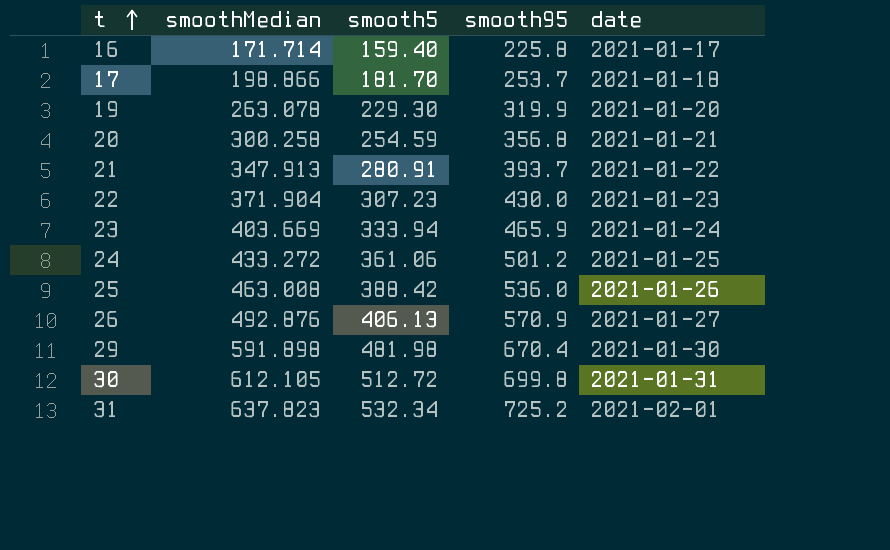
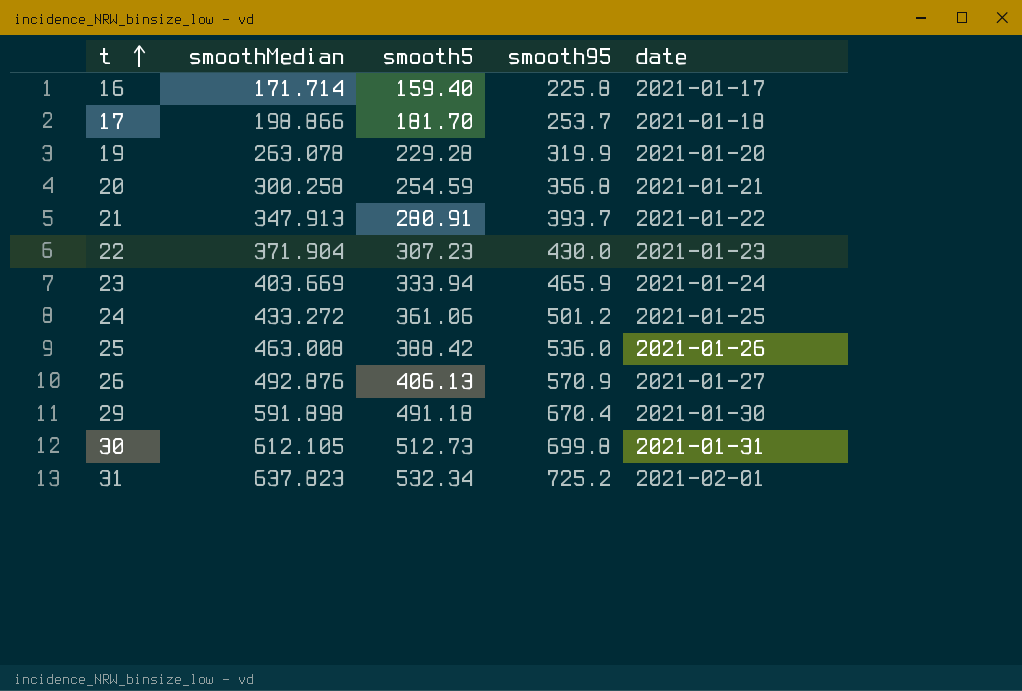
19 | smooth5: 229.30 -> 229.28
29 | smooth5: 481.98 -> 491.18
30 | smooth5: 512.72 -> 512.73

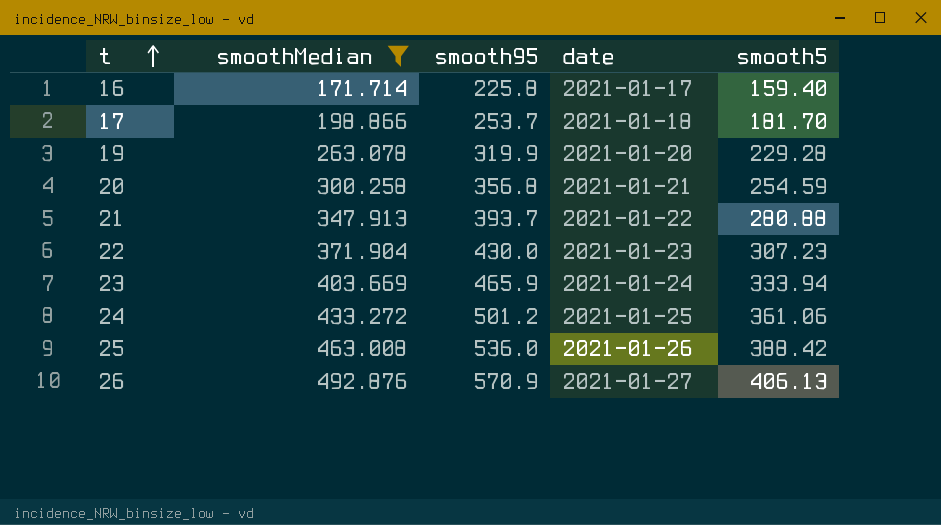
filter: none -> smoothMedian <= 492.876
column smooth5 | position: 3 -> 5
21 | smooth5: 280.91 -> 280.88

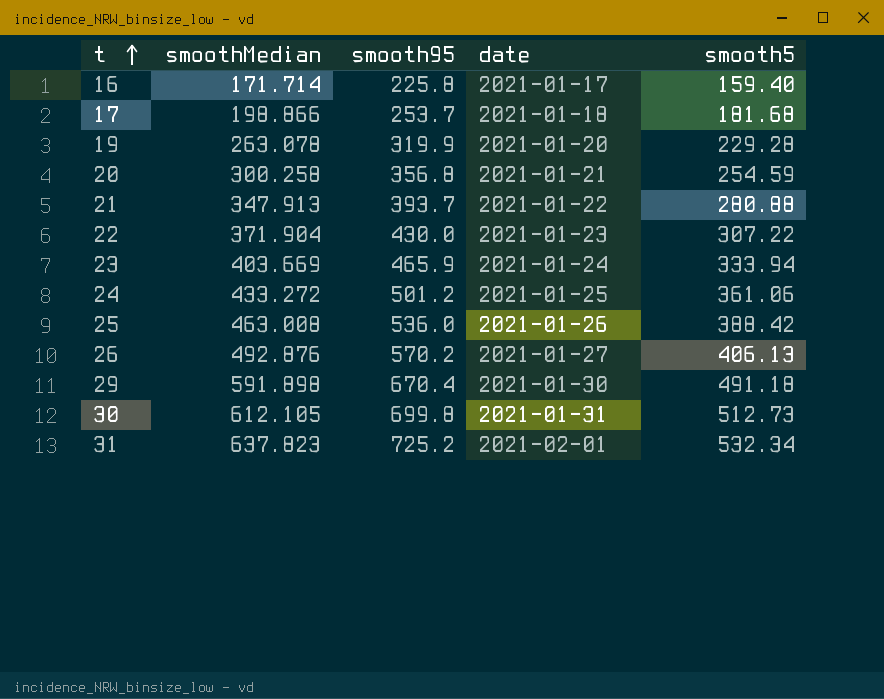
filter: smoothMedian <= 492.876 -> none
17 | smooth5: 181.70 -> 181.68
22 | smooth5: 307.23 -> 307.22
26 | smooth95: 570.9 -> 570.2

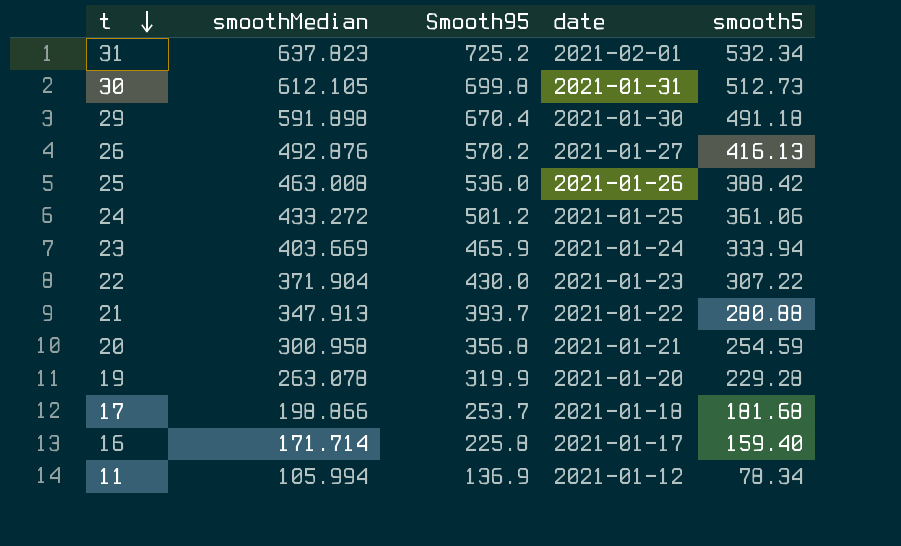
row order: t ascending -> t descending
column name: smooth95 -> Smooth95
26 | smooth5: 406.13 -> 416.13
20 | smoothMedian: 300.258 -> 300.958
row 11: none -> 105.994 | 136.9 | 2021-01-12 | 78.34

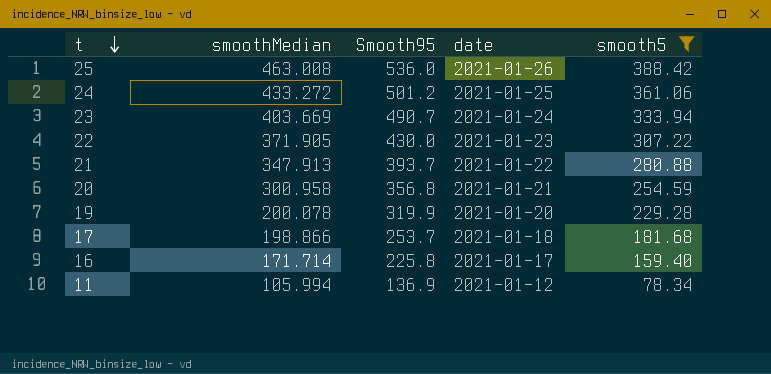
filter: none -> smooth5 <= 388.42
23 | Smooth95: 465.9 -> 490.7
22 | smoothMedian: 371.904 -> 371.905
19 | smoothMedian: 263.078 -> 200.078

